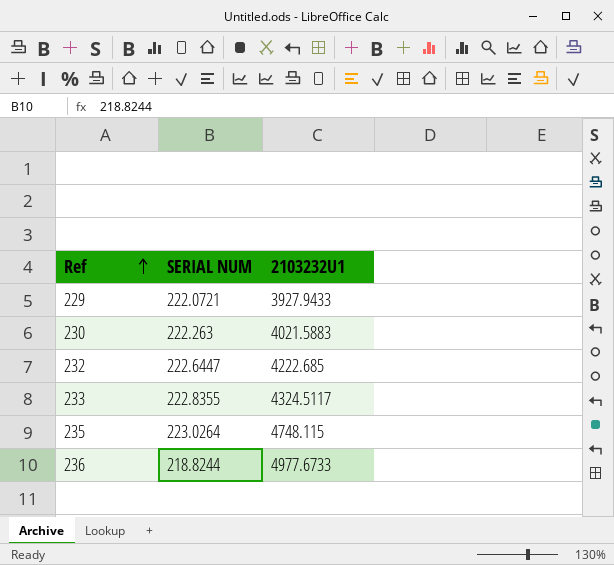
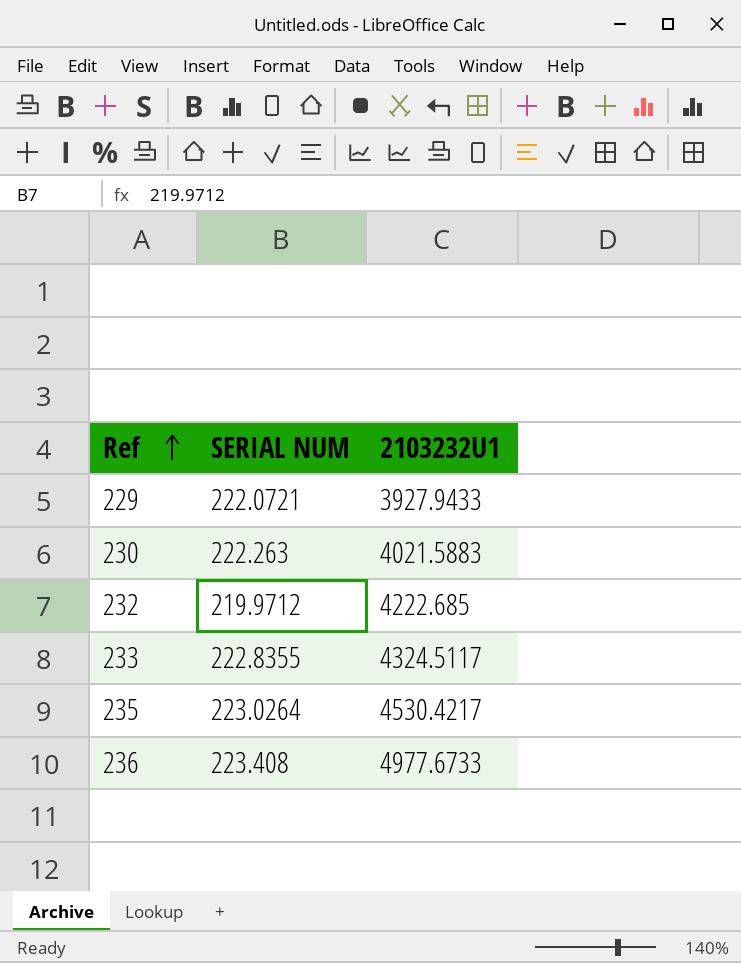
232 | SERIAL NUM: 222.6447 -> 219.9712
235 | 2103232U1: 4748.115 -> 4530.4217
236 | SERIAL NUM: 218.8244 -> 223.408

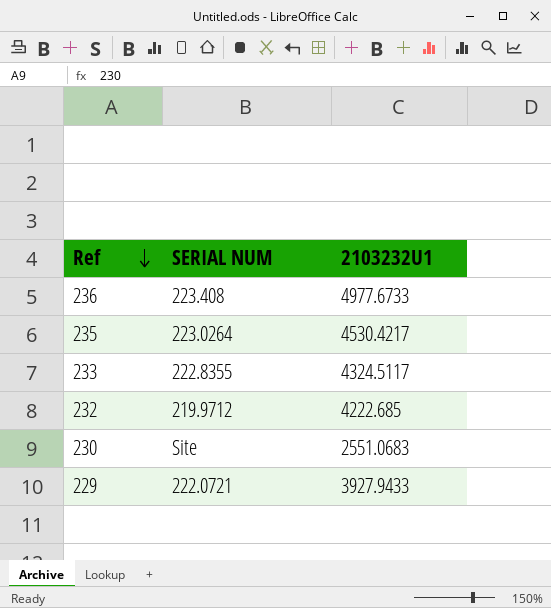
row order: Ref ascending -> Ref descending
230 | SERIAL NUM: 222.263 -> Site
230 | 2103232U1: 4021.5883 -> 2551.0683

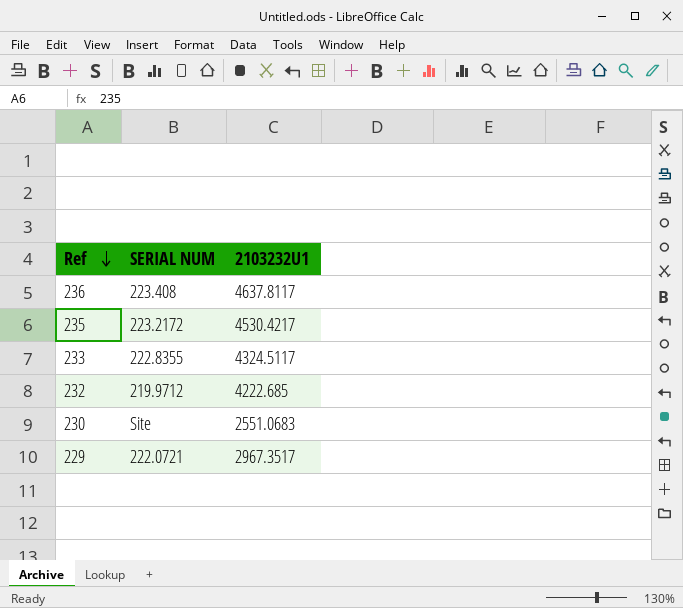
236 | 2103232U1: 4977.6733 -> 4637.8117
235 | SERIAL NUM: 223.0264 -> 223.2172
229 | 2103232U1: 3927.9433 -> 2967.3517

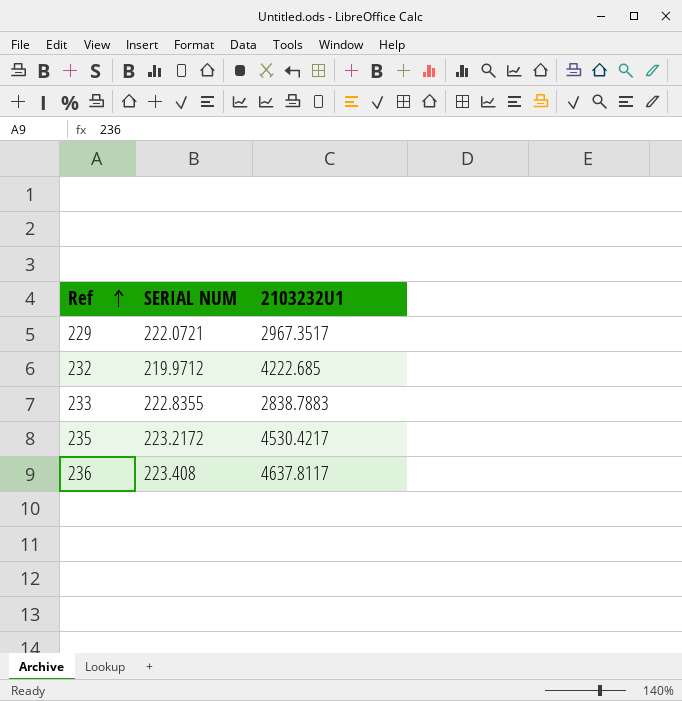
row order: Ref descending -> Ref ascending
row 230: Site | 2551.0683 -> none
233 | 2103232U1: 4324.5117 -> 2838.7883

